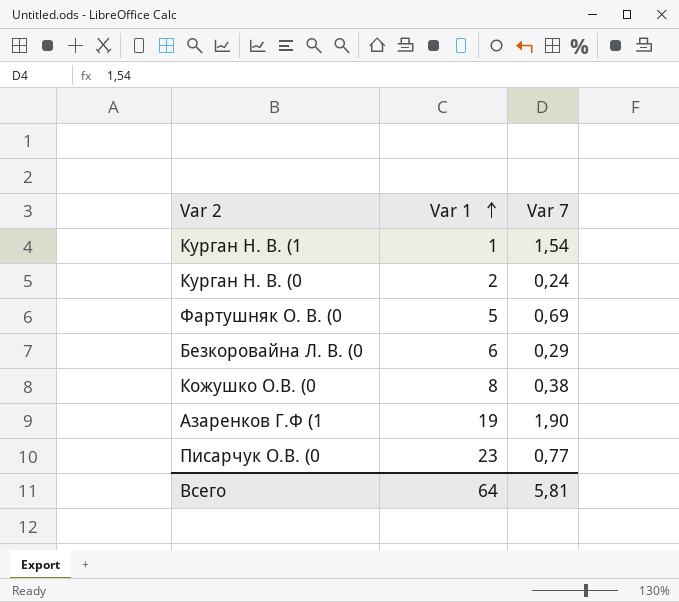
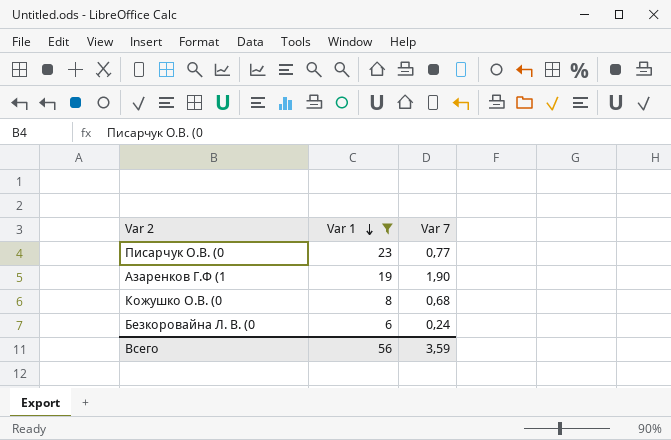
filter: none -> Var 1 >= 6
row order: Var 1 ascending -> Var 1 descending
Кожушко О.В. (0 | Var 7: 0,38 -> 0,68
Безкоровайна Л. В. (0 | Var 7: 0,29 -> 0,24
Всего | Var 1: 64 -> 56
Всего | Var 7: 5,81 -> 3,59

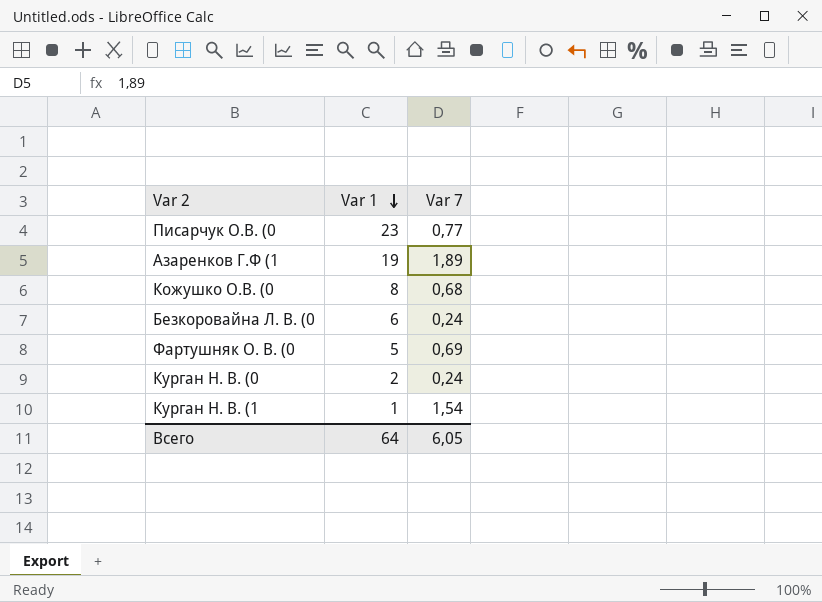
filter: Var 1 >= 6 -> none
Азаренков Г.Ф (1 | Var 7: 1,90 -> 1,89
Всего | Var 1: 56 -> 64
Всего | Var 7: 3,59 -> 6,05

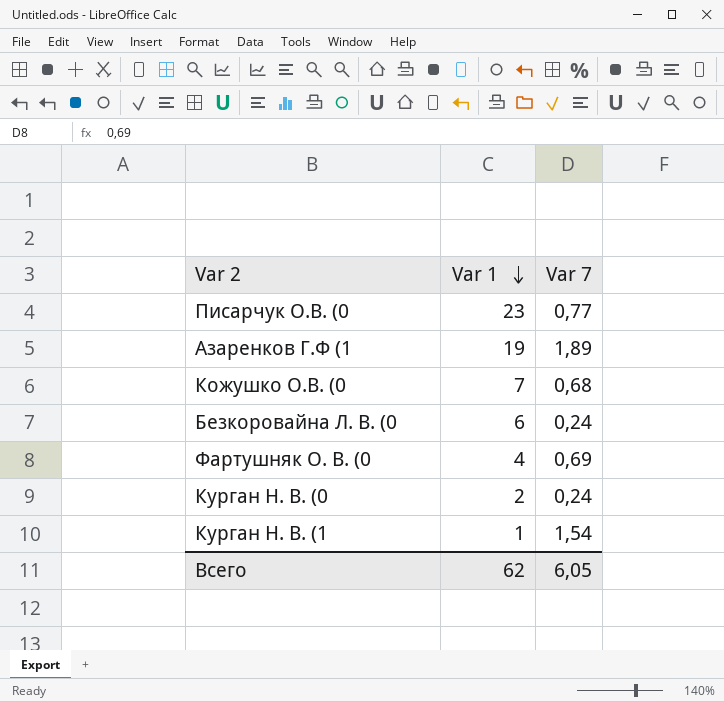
Кожушко О.В. (0 | Var 1: 8 -> 7
Фартушняк О. В. (0 | Var 1: 5 -> 4
Всего | Var 1: 64 -> 62

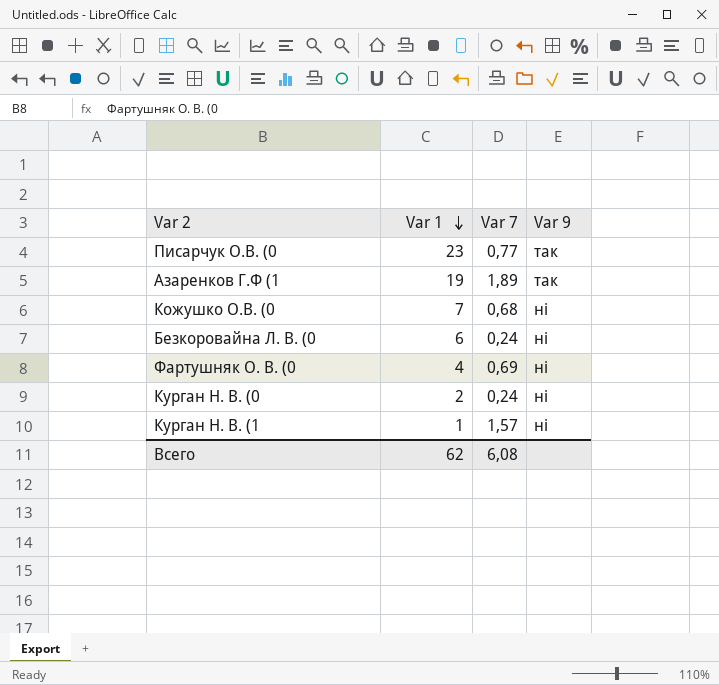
column Var 9 | position: none -> 4
Курган Н. В. (1 | Var 7: 1,54 -> 1,57
Всего | Var 7: 6,05 -> 6,08

